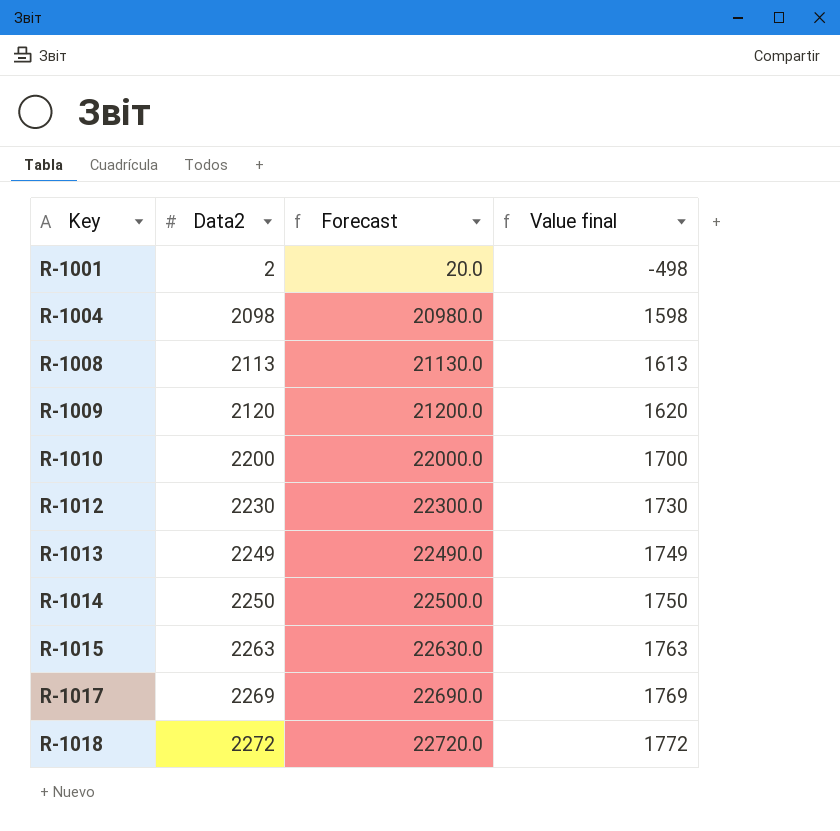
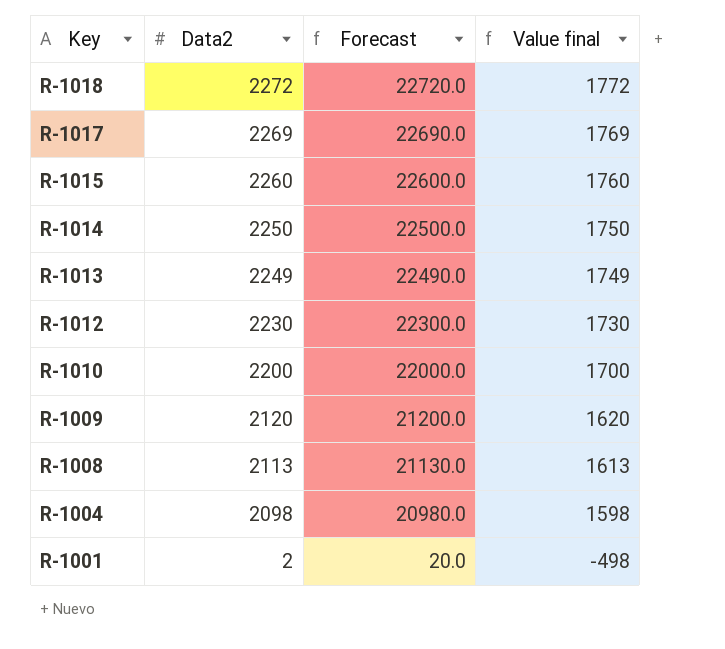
row order: Key ascending -> Key descending
R-1015 | Data2: 2263 -> 2260
R-1015 | Forecast: 22630.0 -> 22600.0
R-1015 | Value final: 1763 -> 1760

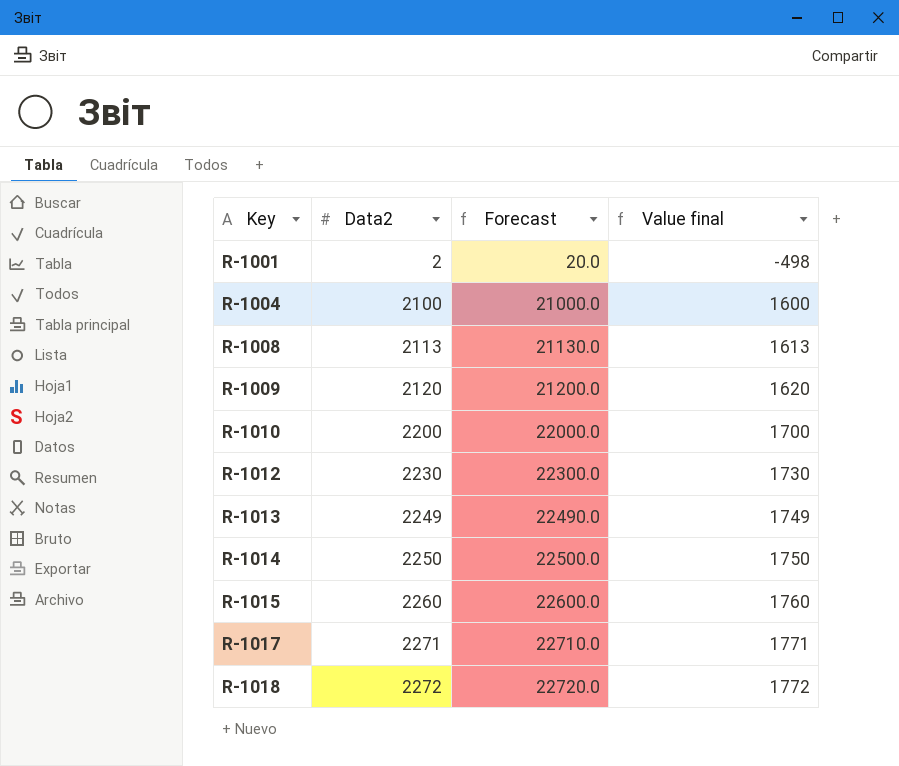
row order: Key descending -> Key ascending
R-1004 | Data2: 2098 -> 2100
R-1004 | Forecast: 20980.0 -> 21000.0
R-1004 | Value final: 1598 -> 1600
R-1017 | Data2: 2269 -> 2271
R-1017 | Forecast: 22690.0 -> 22710.0
R-1017 | Value final: 1769 -> 1771

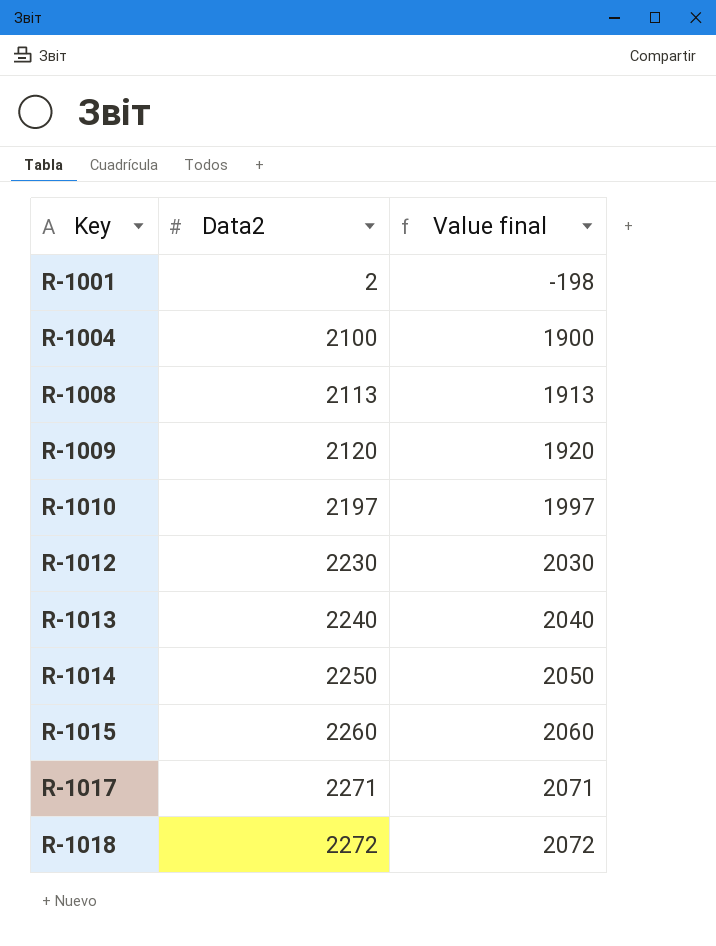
column Forecast | formula: [Data2] * 10 -> none
column Value final | formula: [Data2] - 500 -> [Data2] - 200
R-1010 | Data2: 2200 -> 2197
R-1013 | Data2: 2249 -> 2240

